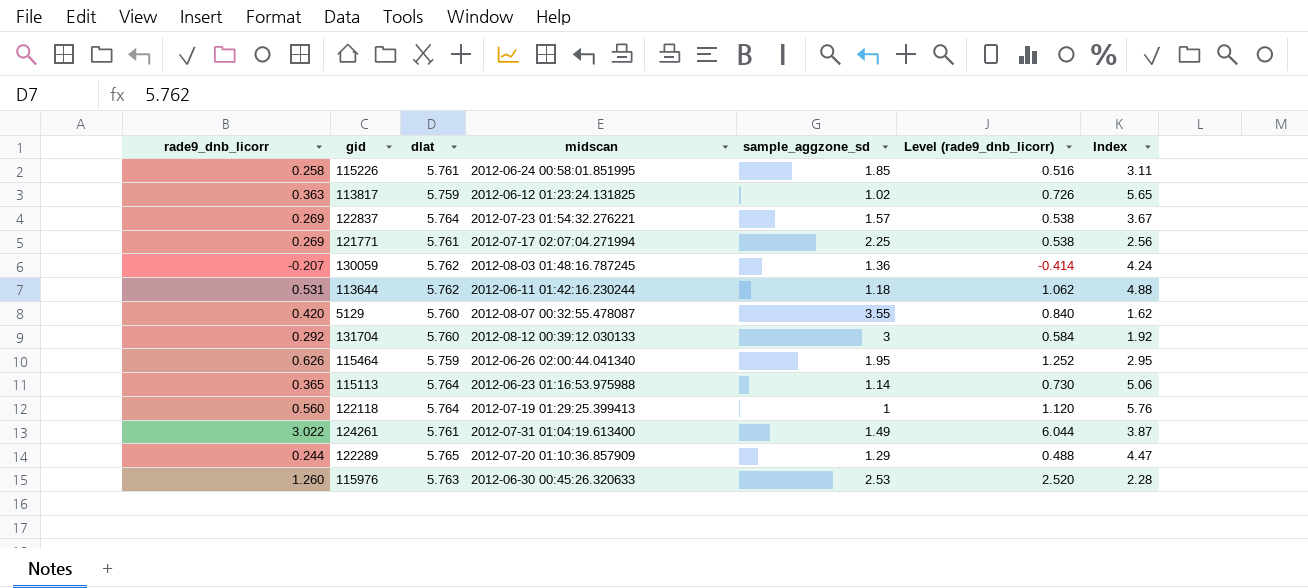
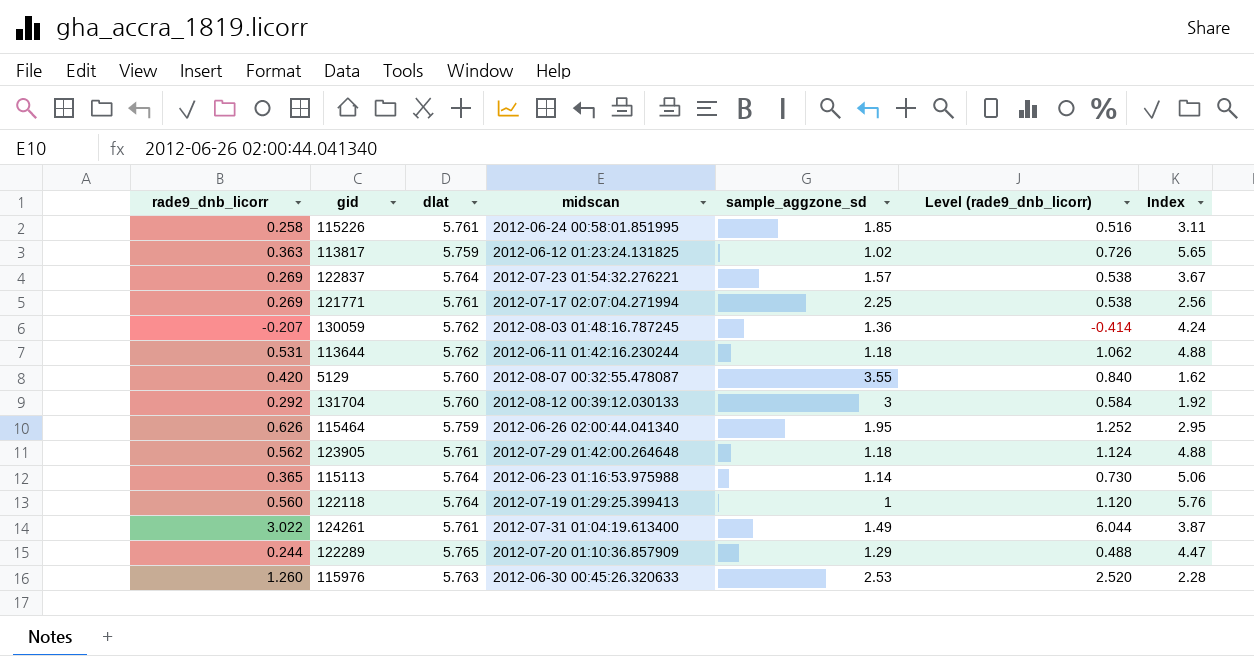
row 123905: none -> 0.562 | 5.761 | 2012-07-29 01:42:00.264648 | 1.18 | 1.124 | 4.88

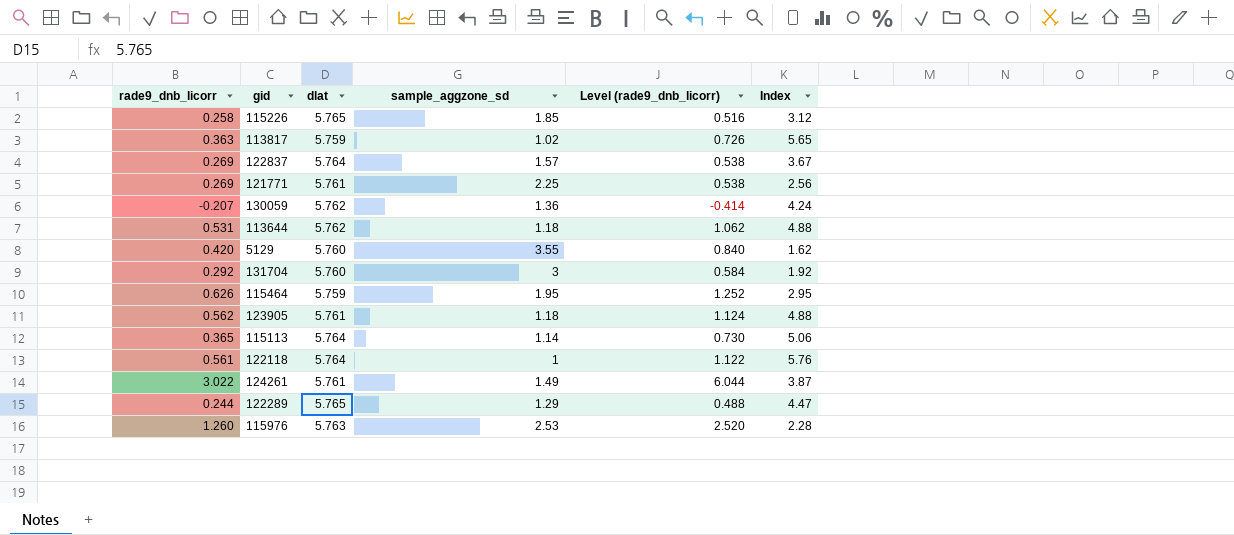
column midscan | position: 4 -> none
115226 | dlat: 5.761 -> 5.765
115226 | Index: 3.11 -> 3.12
122118 | rade9_dnb_licorr: 0.560 -> 0.561
122118 | Level (rade9_dnb_licorr): 1.120 -> 1.122

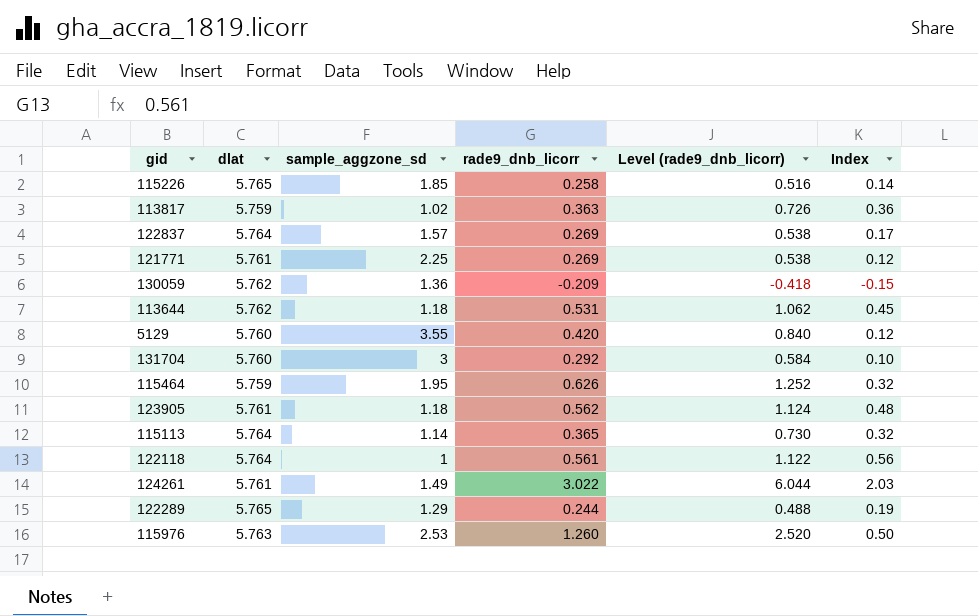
column rade9_dnb_licorr | position: 1 -> 4
column Index | formula: [dlat] / [sample_aggzone_sd] -> [rade9_dnb_licorr] / [sample_aggzone_sd]
130059 | rade9_dnb_licorr: -0.207 -> -0.209
130059 | Level (rade9_dnb_licorr): -0.414 -> -0.418

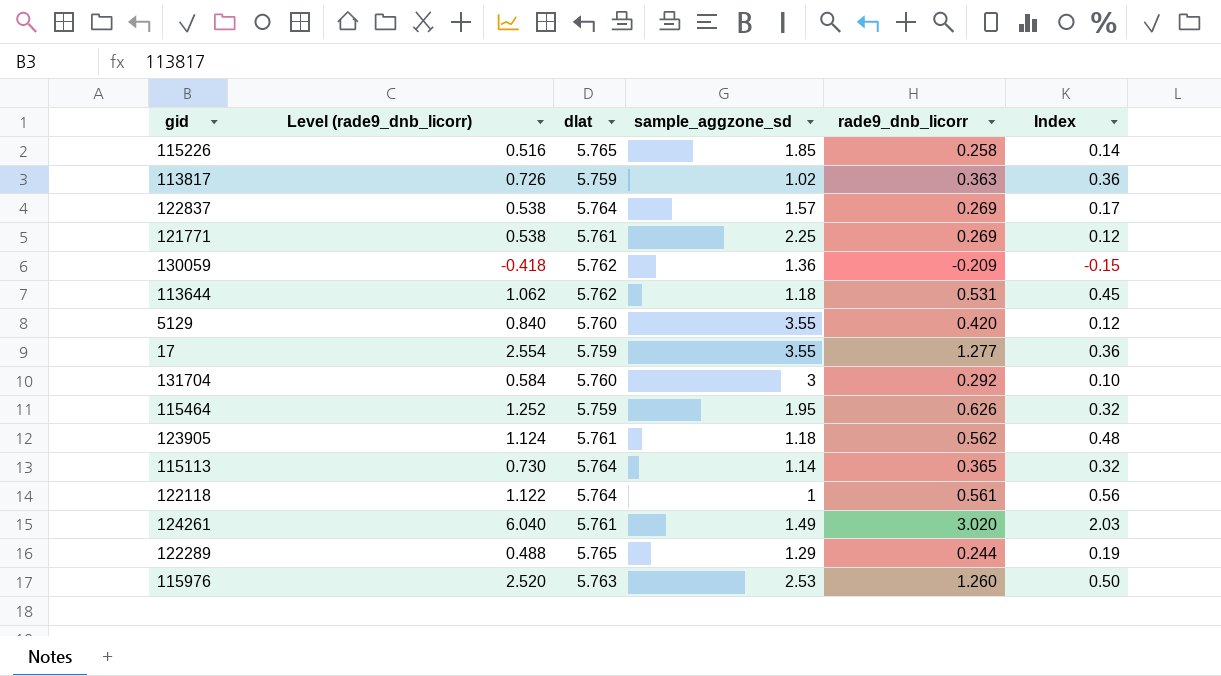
column Level (rade9_dnb_licorr) | position: 5 -> 2
row 17: none -> 2.554 | 5.759 | 3.55 | 1.277 | 0.36
124261 | Level (rade9_dnb_licorr): 6.044 -> 6.040
124261 | rade9_dnb_licorr: 3.022 -> 3.020

